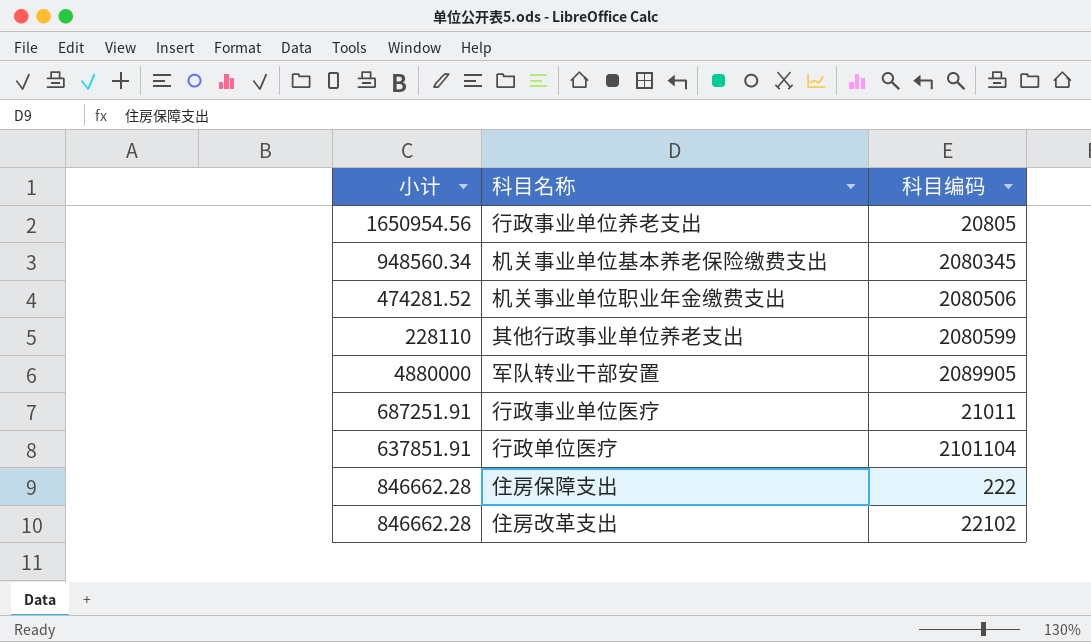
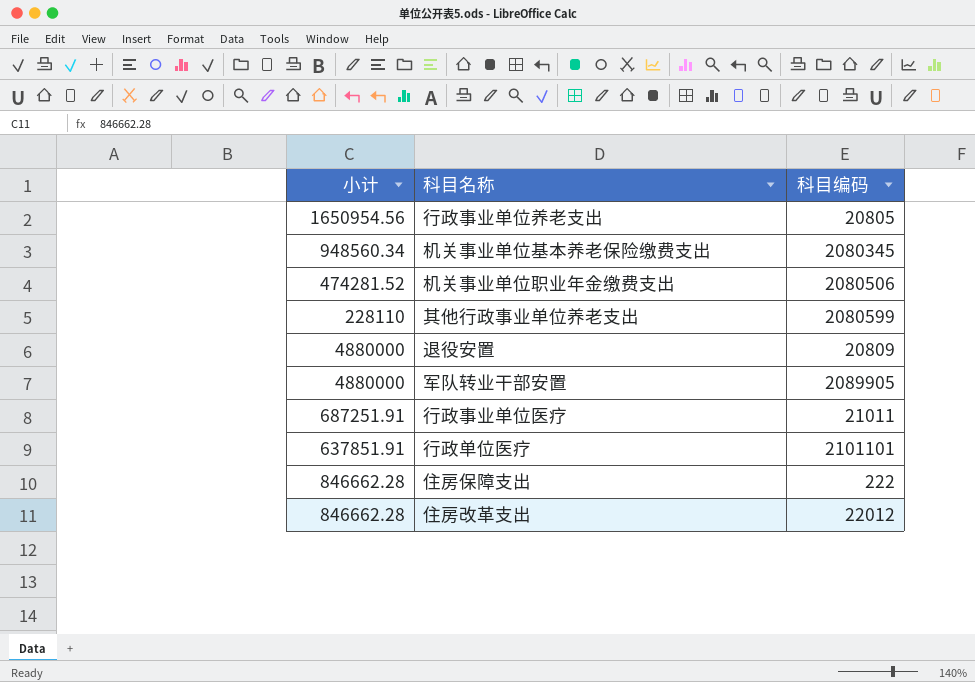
row 退役安置: none -> 4880000 | 20809
行政单位医疗 | 科目编码: 2101104 -> 2101101
住房改革支出 | 科目编码: 22102 -> 22012

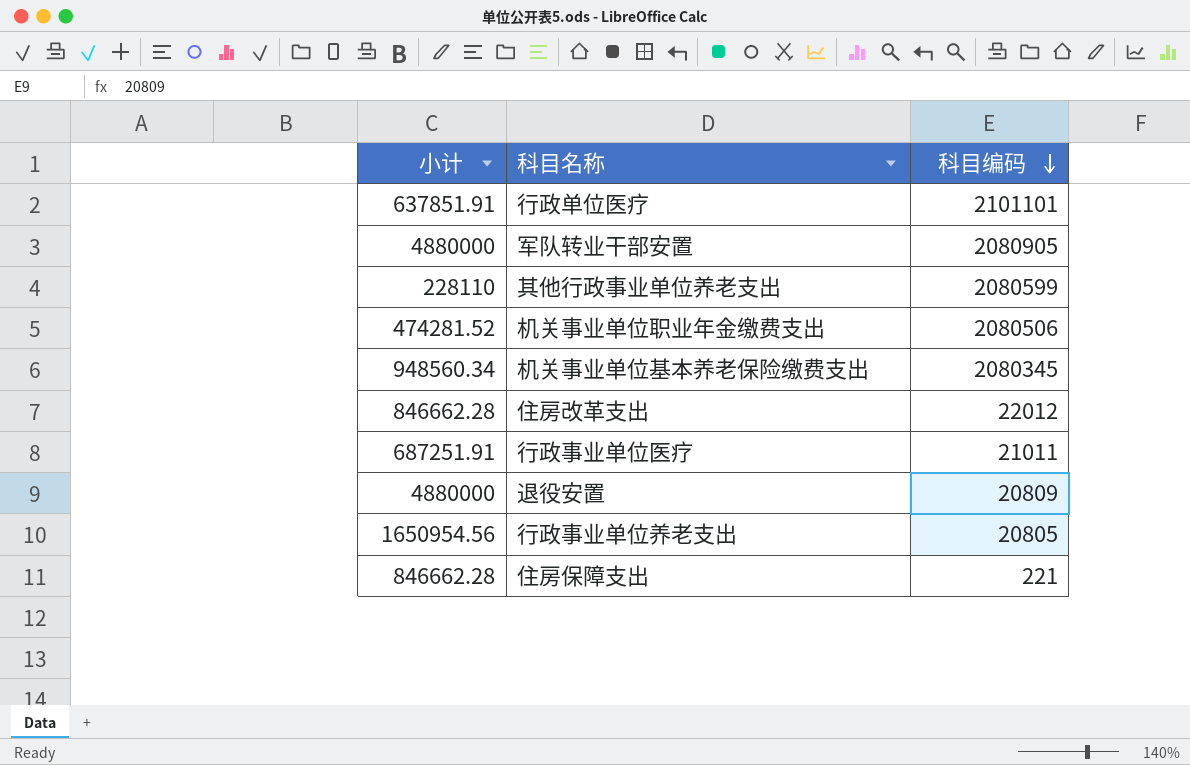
row order: none -> 科目编码 descending
军队转业干部安置 | 科目编码: 2089905 -> 2080905
住房保障支出 | 科目编码: 222 -> 221

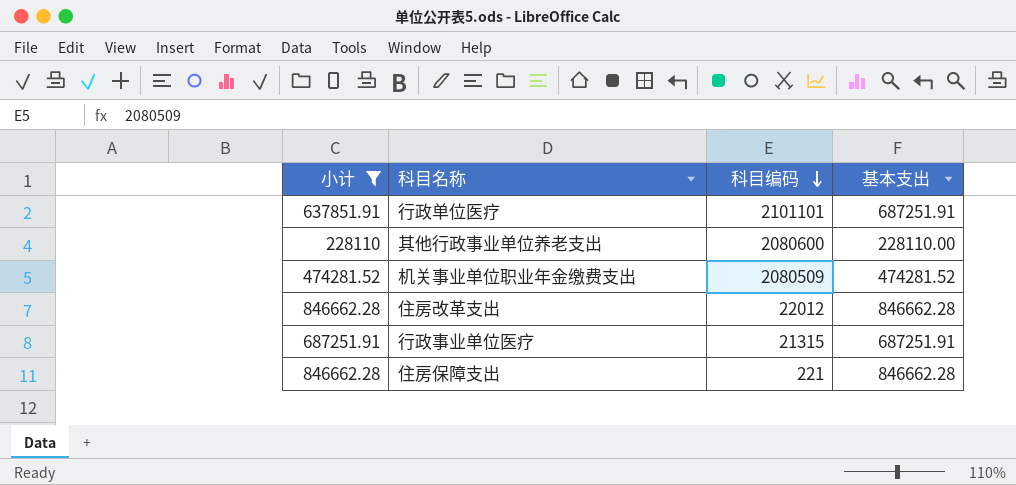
filter: none -> 小计 <= 846662.28
column 基本支出 | position: none -> 4
其他行政事业单位养老支出 | 科目编码: 2080599 -> 2080600
机关事业单位职业年金缴费支出 | 科目编码: 2080506 -> 2080509
行政事业单位医疗 | 科目编码: 21011 -> 21315

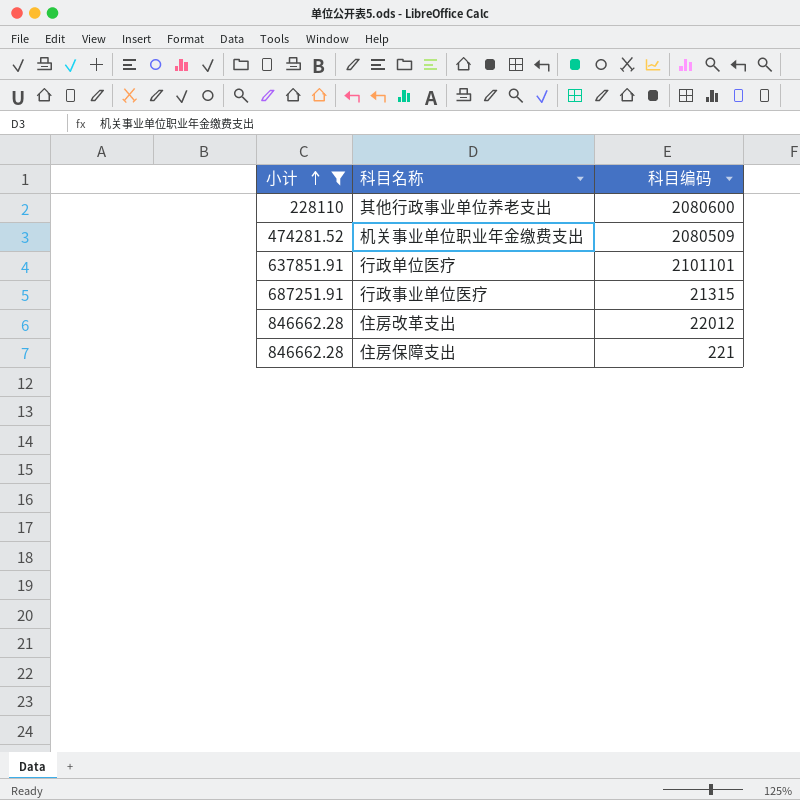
row order: 科目编码 descending -> 小计 ascending
column 基本支出 | position: 4 -> none

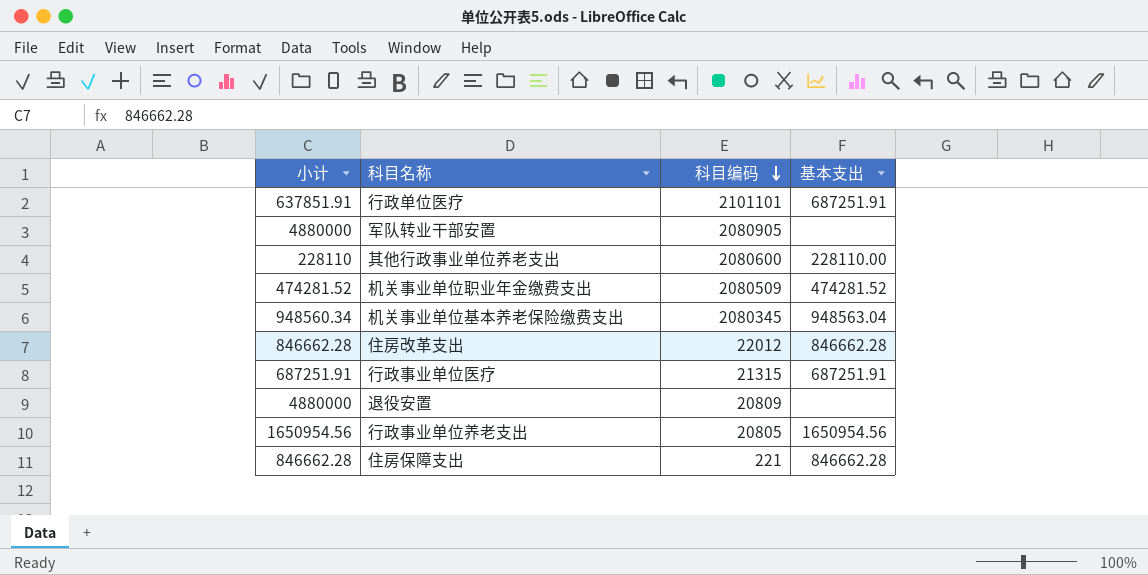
filter: 小计 <= 846662.28 -> none
row order: 小计 ascending -> 科目编码 descending
column 基本支出 | position: none -> 4

